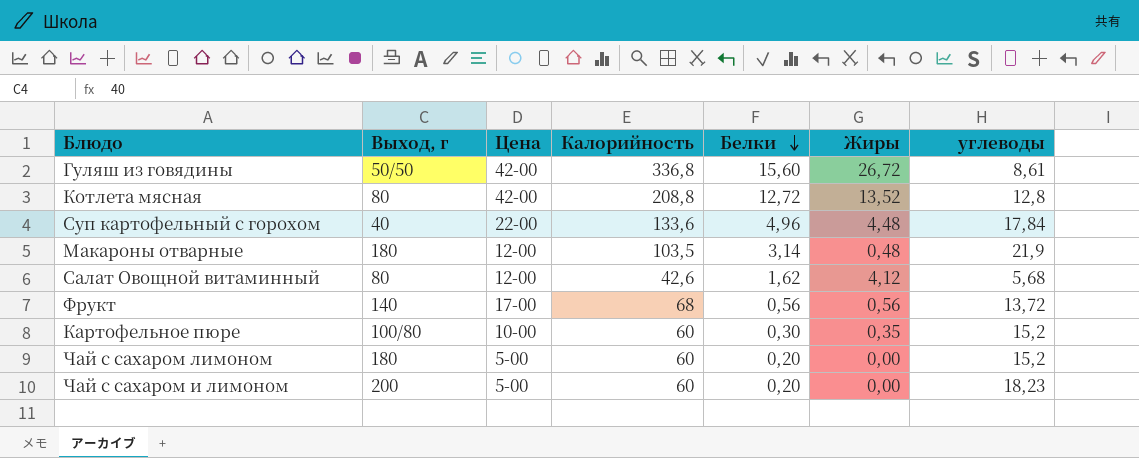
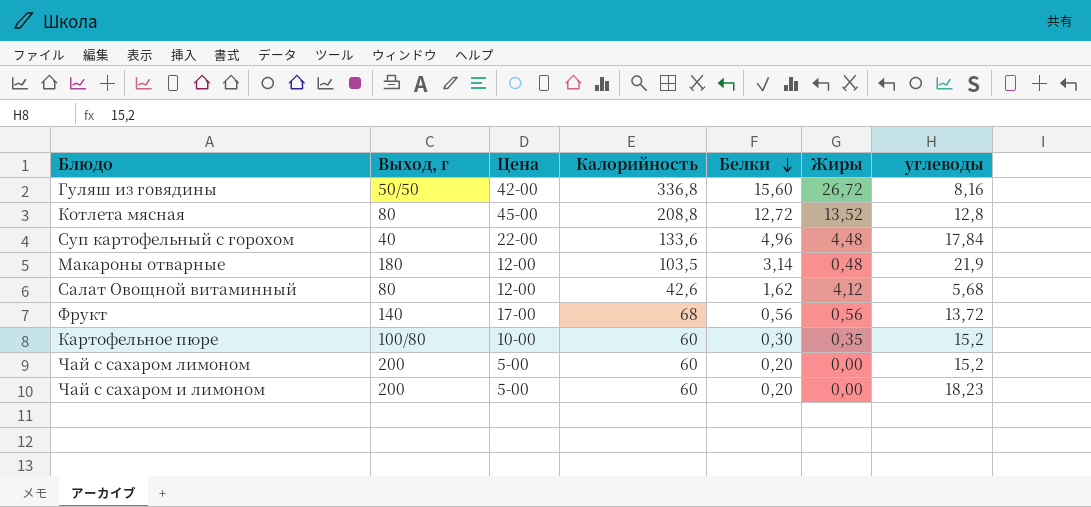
Гуляш из говядины | углеводы: 8,61 -> 8,16
Котлета мясная | Цена: 42-00 -> 45-00
Чай с сахаром лимоном | Выход, г: 180 -> 200

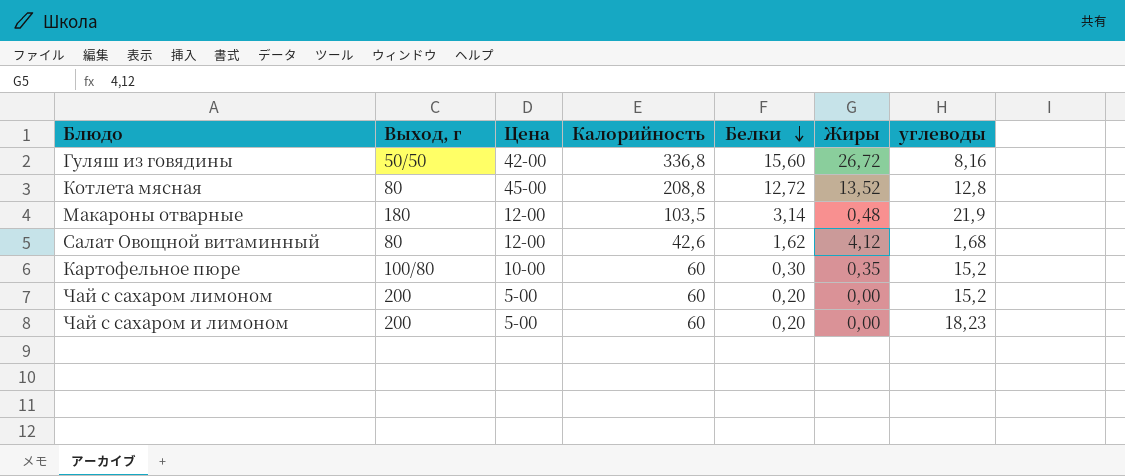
row Суп картофельный с горохом: 40 | 22-00 | 133,6 | 4,96 | 4,48 | 17,84 -> none
row Фрукт: 140 | 17-00 | 68 | 0,56 | 0,56 | 13,72 -> none
Салат Овощной витаминный | углеводы: 5,68 -> 1,68

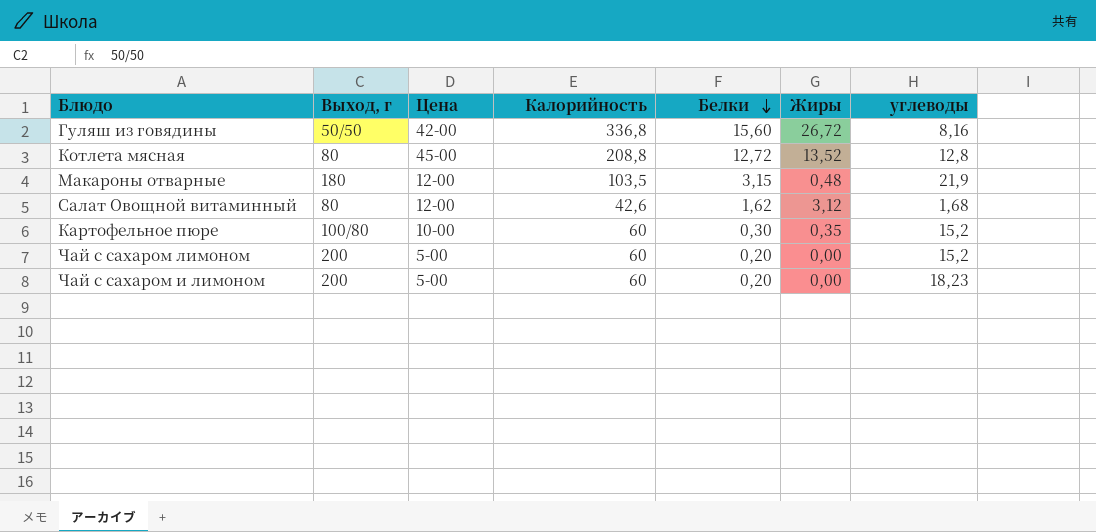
Макароны отварные | Белки: 3,14 -> 3,15
Салат Овощной витаминный | Жиры: 4,12 -> 3,12

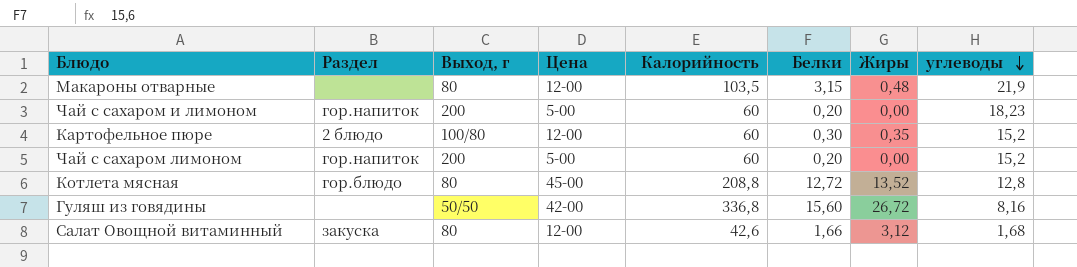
row order: Белки descending -> углеводы descending
column Раздел | position: none -> 2
Макароны отварные | Выход, г: 180 -> 80
Картофельное пюре | Цена: 10-00 -> 12-00
Салат Овощной витаминный | Белки: 1,62 -> 1,66

